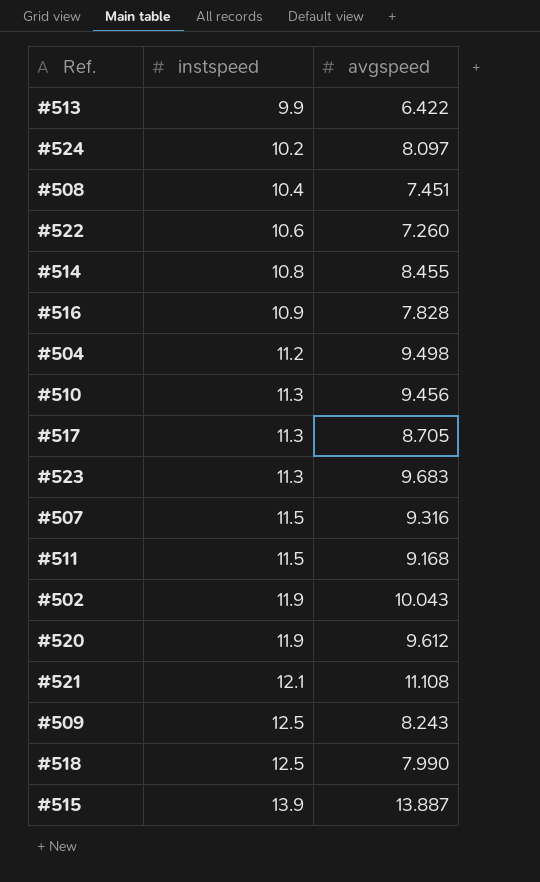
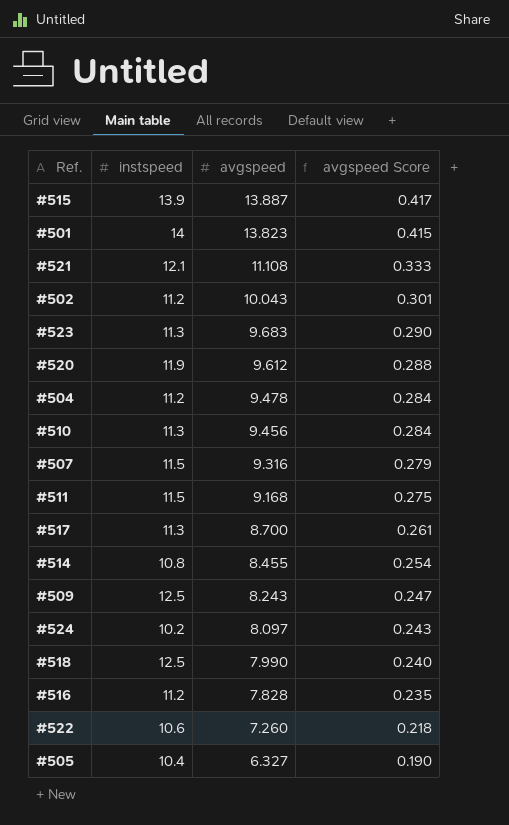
row order: instspeed ascending -> avgspeed descending
column avgspeed Score | formula: none -> [avgspeed] * 0.03
row #513: 9.9 | 6.422 -> none
row #508: 10.4 | 7.451 -> none
row #501: none -> 14 | 13.823 | 0.415
#502 | instspeed: 11.9 -> 11.2
#504 | avgspeed: 9.498 -> 9.478
#517 | avgspeed: 8.705 -> 8.700
#516 | instspeed: 10.9 -> 11.2
row #505: none -> 10.4 | 6.327 | 0.190

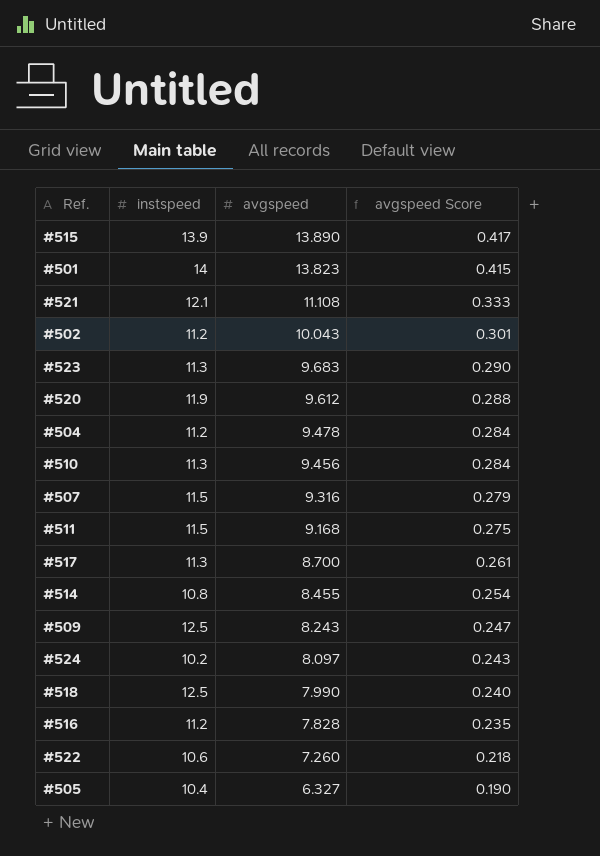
#515 | avgspeed: 13.887 -> 13.890

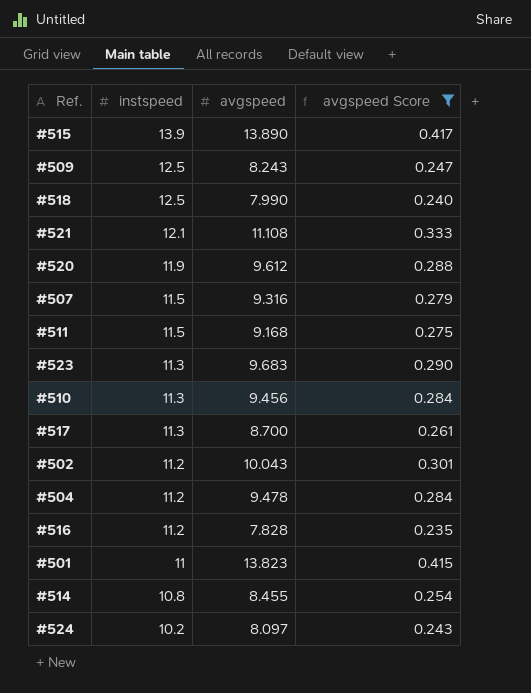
filter: none -> avgspeed Score >= 0.235
row order: avgspeed descending -> instspeed descending
#501 | instspeed: 14 -> 11

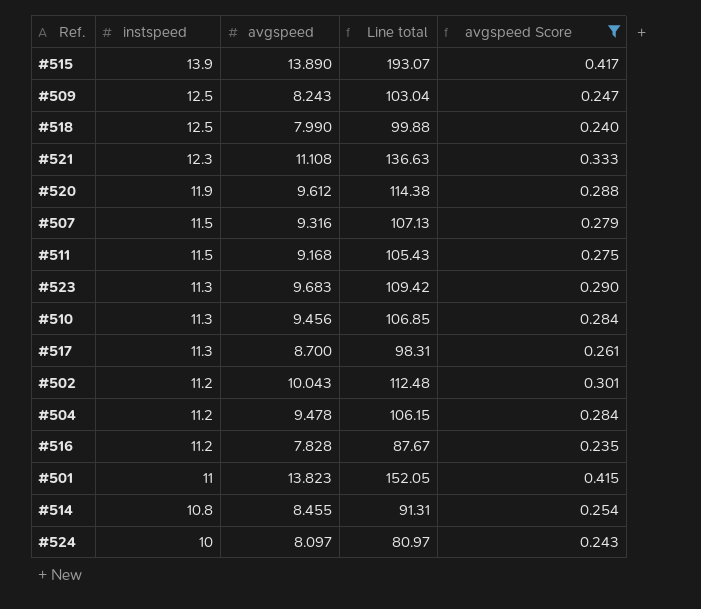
column Line total | formula: none -> [instspeed] * [avgspeed]
#521 | instspeed: 12.1 -> 12.3
#524 | instspeed: 10.2 -> 10

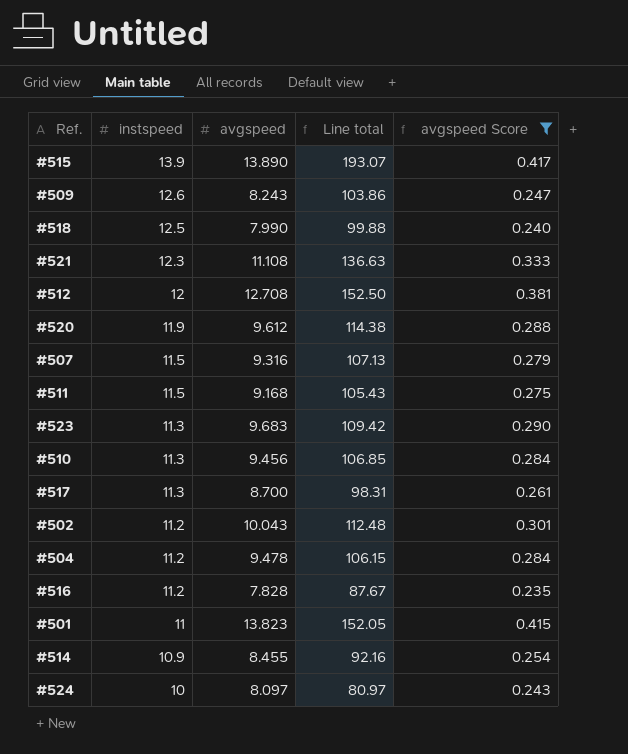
#509 | instspeed: 12.5 -> 12.6
#509 | Line total: 103.04 -> 103.86
row #512: none -> 12 | 12.708 | 152.50 | 0.381
#514 | instspeed: 10.8 -> 10.9
#514 | Line total: 91.31 -> 92.16

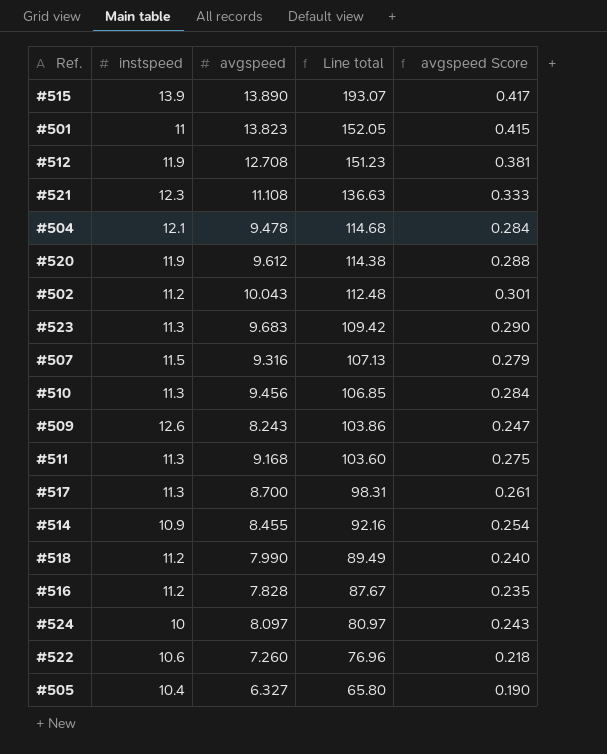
filter: avgspeed Score >= 0.235 -> none
row order: instspeed descending -> Line total descending
#512 | instspeed: 12 -> 11.9
#512 | Line total: 152.50 -> 151.23
#504 | instspeed: 11.2 -> 12.1
#504 | Line total: 106.15 -> 114.68
#511 | instspeed: 11.5 -> 11.3
#511 | Line total: 105.43 -> 103.60
#518 | instspeed: 12.5 -> 11.2
#518 | Line total: 99.88 -> 89.49

